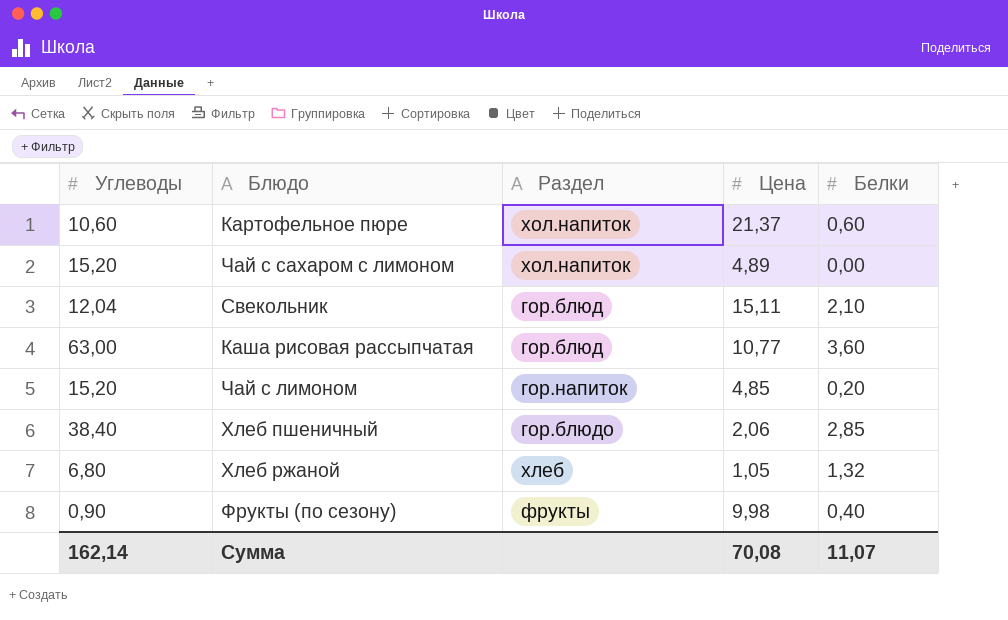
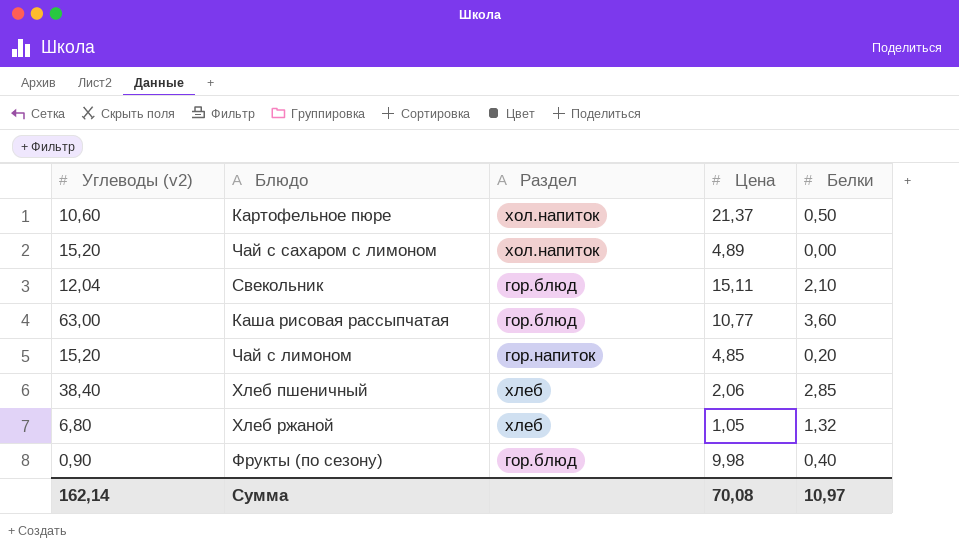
column name: Углеводы -> Углеводы (v2)
Картофельное пюре | Белки: 0,60 -> 0,50
Хлеб пшеничный | Раздел: гор.блюдо -> хлеб
Фрукты (по сезону) | Раздел: фрукты -> гор.блюд
Сумма | Белки: 11,07 -> 10,97

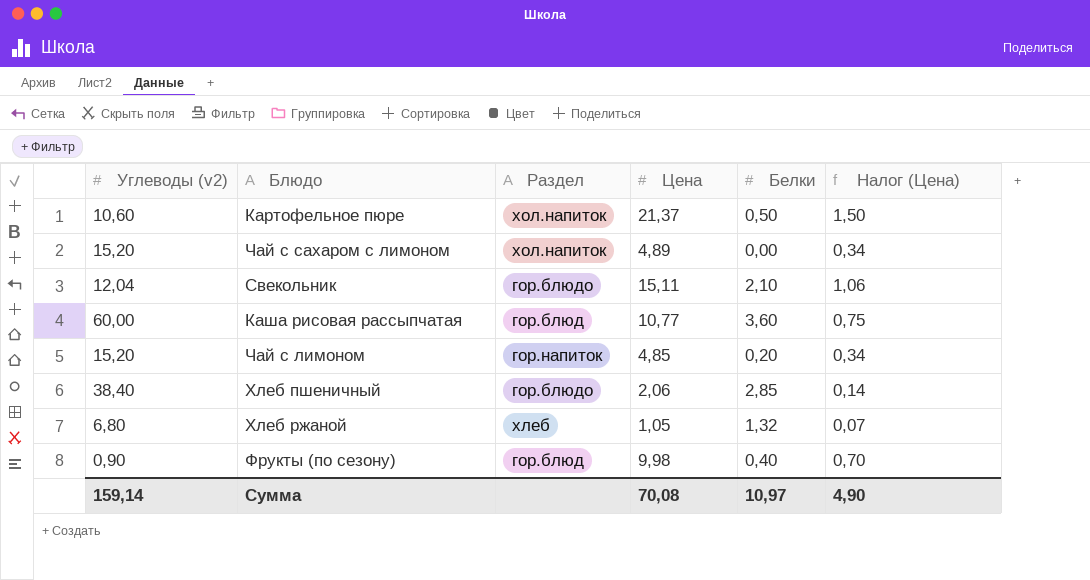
column Налог (Цена) | formula: none -> [Цена] * 0,07
Свекольник | Раздел: гор.блюд -> гор.блюдо
Каша рисовая рассыпчатая | Углеводы (v2): 63,00 -> 60,00
Хлеб пшеничный | Раздел: хлеб -> гор.блюдо
Сумма | Углеводы (v2): 162,14 -> 159,14

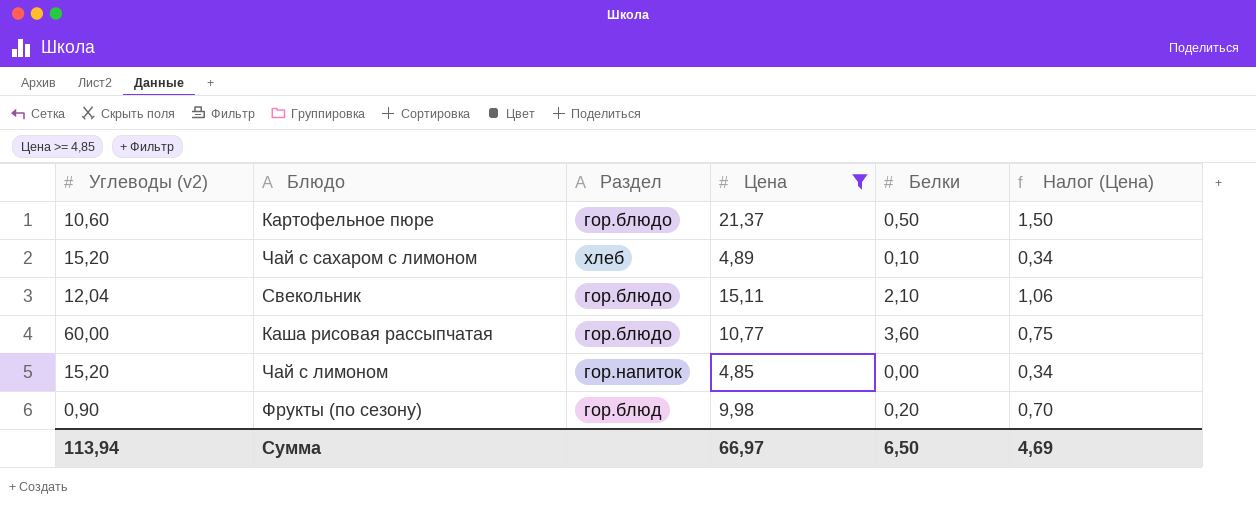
filter: none -> Цена >= 4,85
Картофельное пюре | Раздел: хол.напиток -> гор.блюдо
Чай с сахаром с лимоном | Раздел: хол.напиток -> хлеб
Чай с сахаром с лимоном | Белки: 0,00 -> 0,10
Каша рисовая рассыпчатая | Раздел: гор.блюд -> гор.блюдо
Чай с лимоном | Белки: 0,20 -> 0,00
Фрукты (по сезону) | Белки: 0,40 -> 0,20
Сумма | Углеводы (v2): 159,14 -> 113,94
Сумма | Цена: 70,08 -> 66,97
Сумма | Белки: 10,97 -> 6,50
Сумма | Налог (Цена): 4,90 -> 4,69

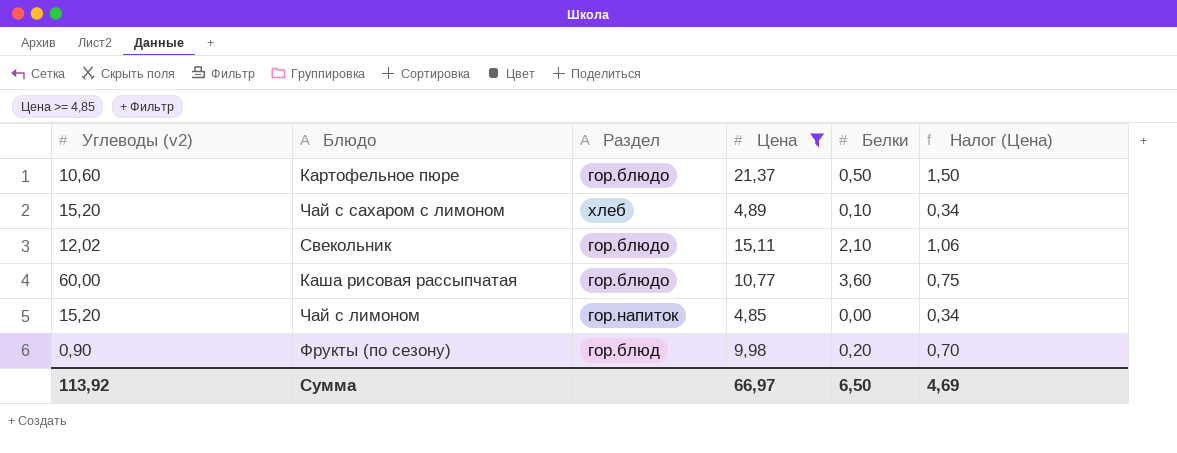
Свекольник | Углеводы (v2): 12,04 -> 12,02
Сумма | Углеводы (v2): 113,94 -> 113,92

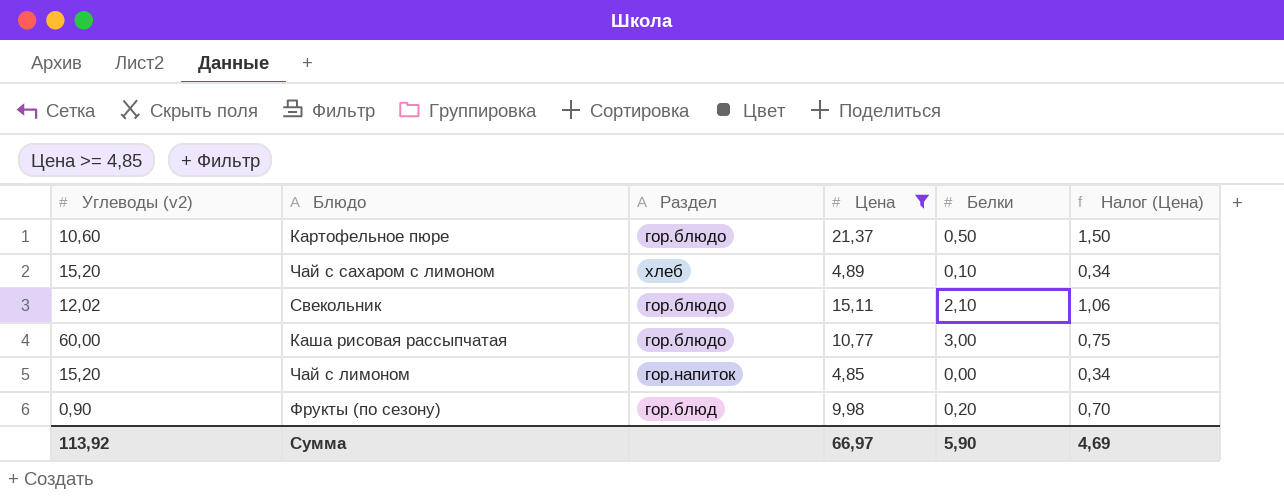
Каша рисовая рассыпчатая | Белки: 3,60 -> 3,00
Сумма | Белки: 6,50 -> 5,90

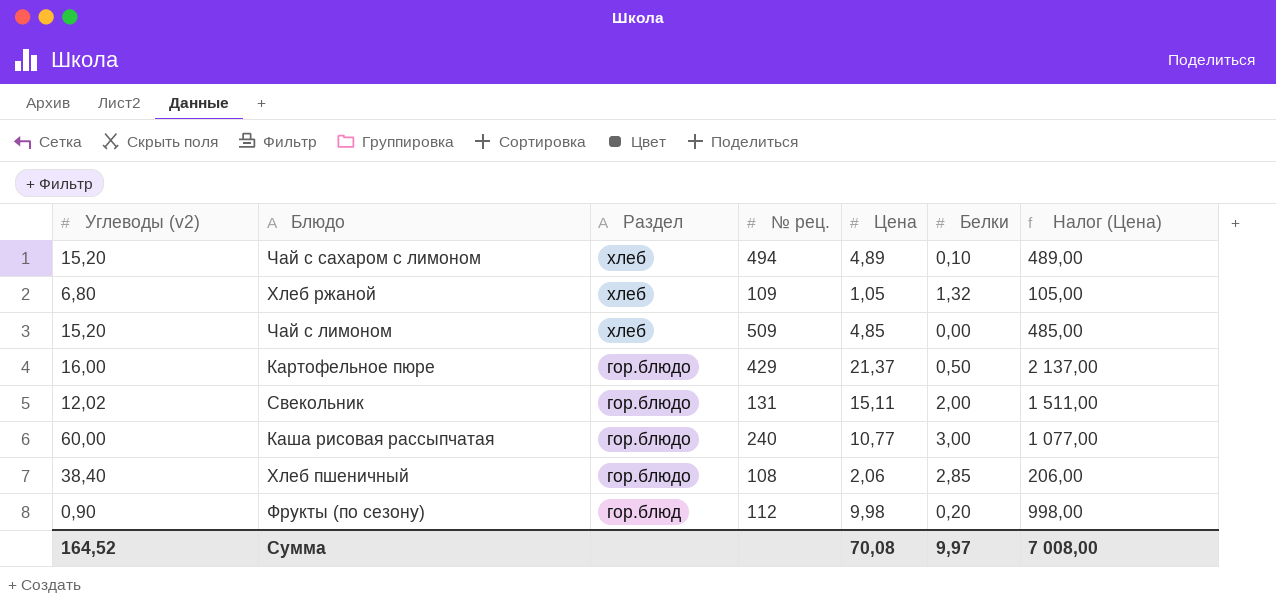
filter: Цена >= 4,85 -> none
row order: none -> Раздел descending
column № рец. | position: none -> 4
column Налог (Цена) | formula: [Цена] * 0,07 -> [Цена] * 100
Чай с лимоном | Раздел: гор.напиток -> хлеб
Картофельное пюре | Углеводы (v2): 10,60 -> 16,00
Свекольник | Белки: 2,10 -> 2,00
Сумма | Углеводы (v2): 113,92 -> 164,52
Сумма | Цена: 66,97 -> 70,08
Сумма | Белки: 5,90 -> 9,97
Сумма | Налог (Цена): 4,69 -> 7 008,00

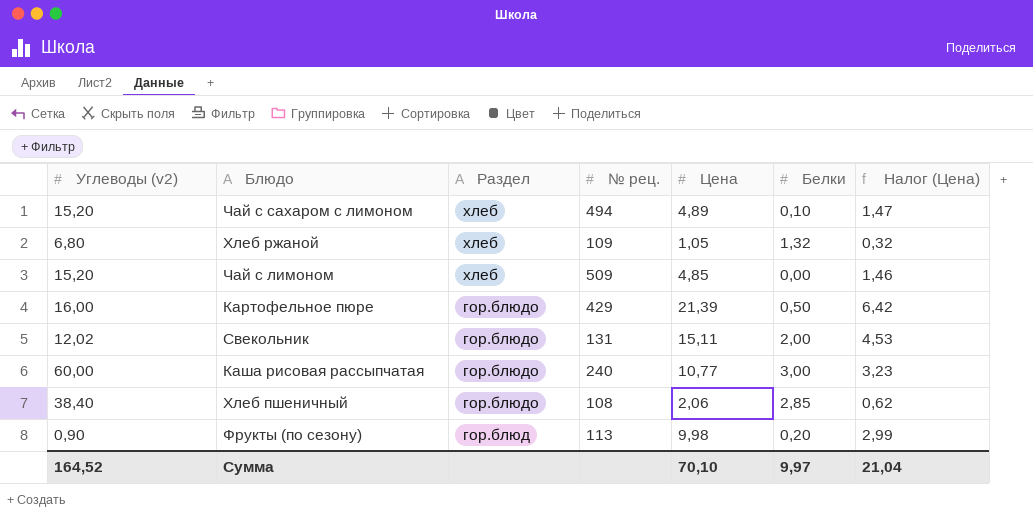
column Налог (Цена) | formula: [Цена] * 100 -> [Цена] * 0,3
Картофельное пюре | Цена: 21,37 -> 21,39
Фрукты (по сезону) | № рец.: 112 -> 113
Сумма | Цена: 70,08 -> 70,10
Сумма | Налог (Цена): 7 008,00 -> 21,04

